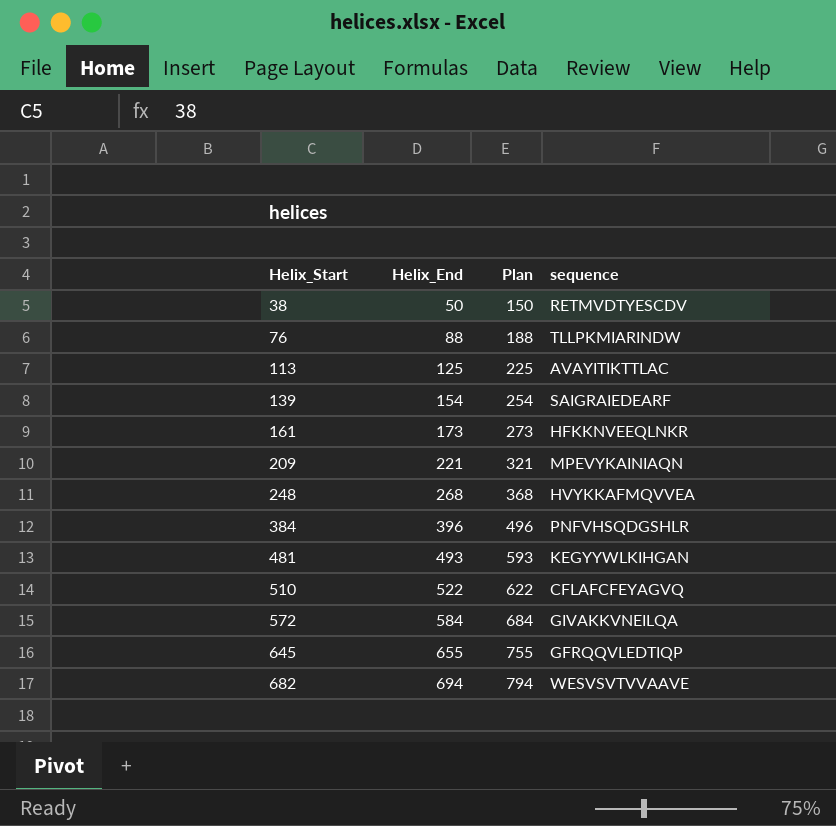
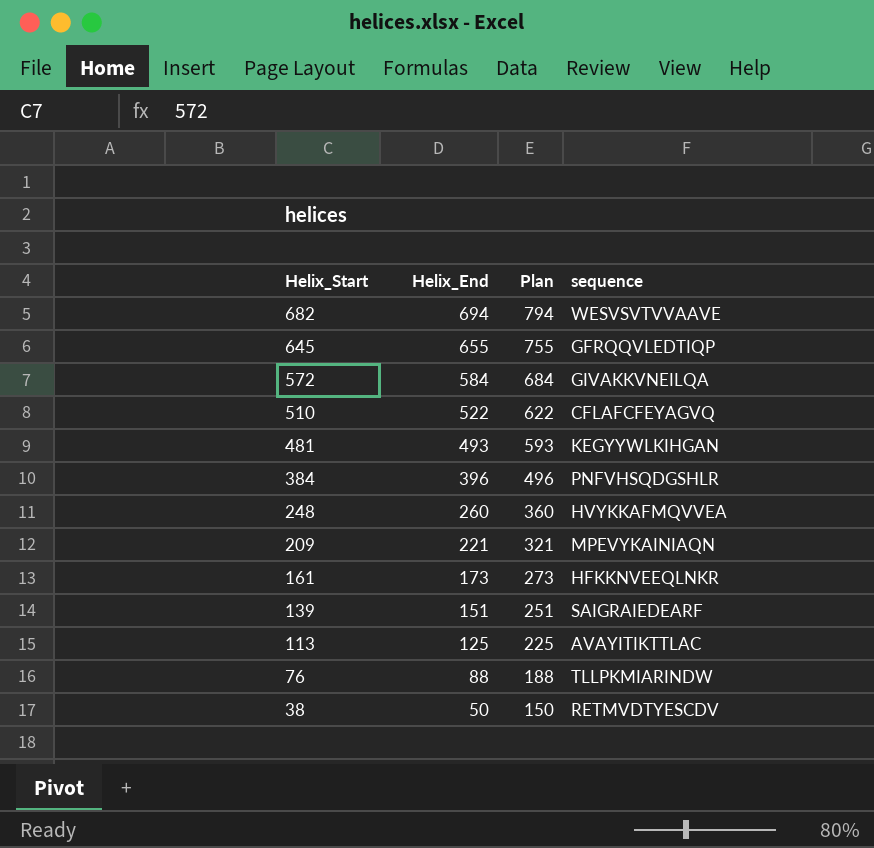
row order: Helix_Start ascending -> Helix_Start descending
248 | Helix_End: 268 -> 260
248 | Plan: 368 -> 360
139 | Helix_End: 154 -> 151
139 | Plan: 254 -> 251

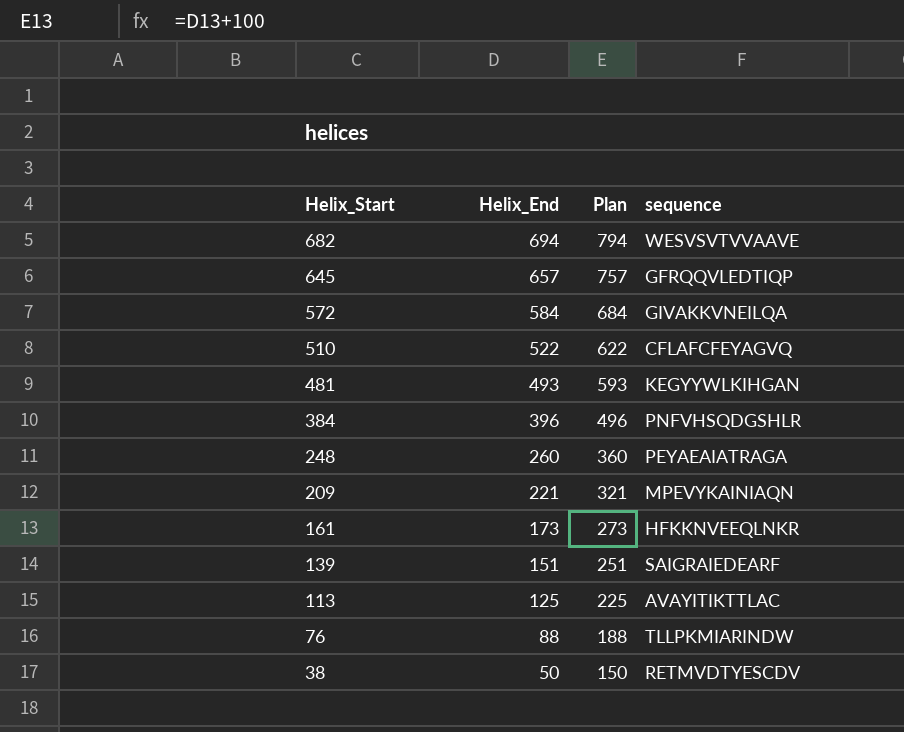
645 | Helix_End: 655 -> 657
645 | Plan: 755 -> 757
248 | sequence: HVYKKAFMQVVEA -> PEYAEAIATRAGA

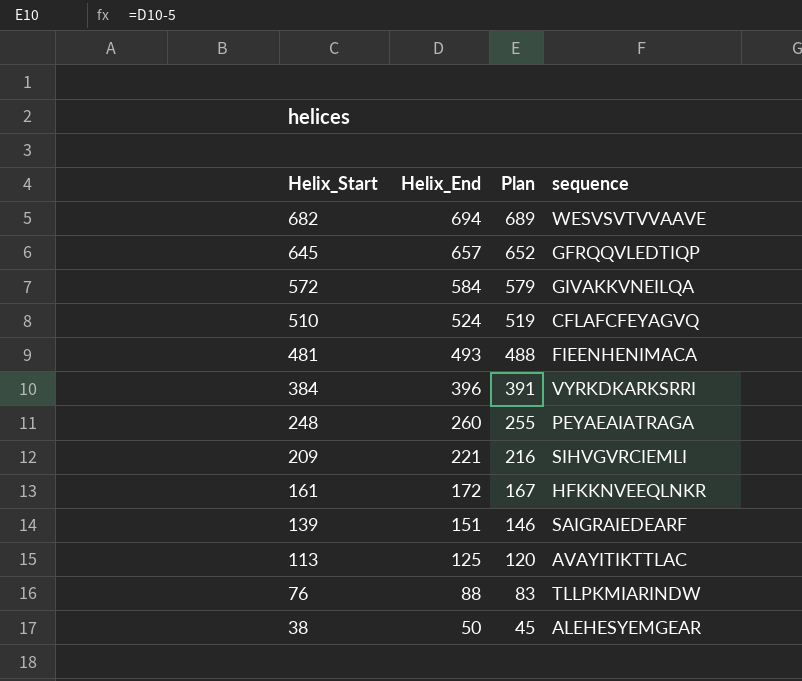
column Plan | formula: [Helix_End] + 100 -> [Helix_End] - 5
510 | Helix_End: 522 -> 524
481 | sequence: KEGYYWLKIHGAN -> FIEENHENIMACA
384 | sequence: PNFVHSQDGSHLR -> VYRKDKARKSRRI
209 | sequence: MPEVYKAINIAQN -> SIHVGVRCIEMLI
161 | Helix_End: 173 -> 172
38 | sequence: RETMVDTYESCDV -> ALEHESYEMGEAR

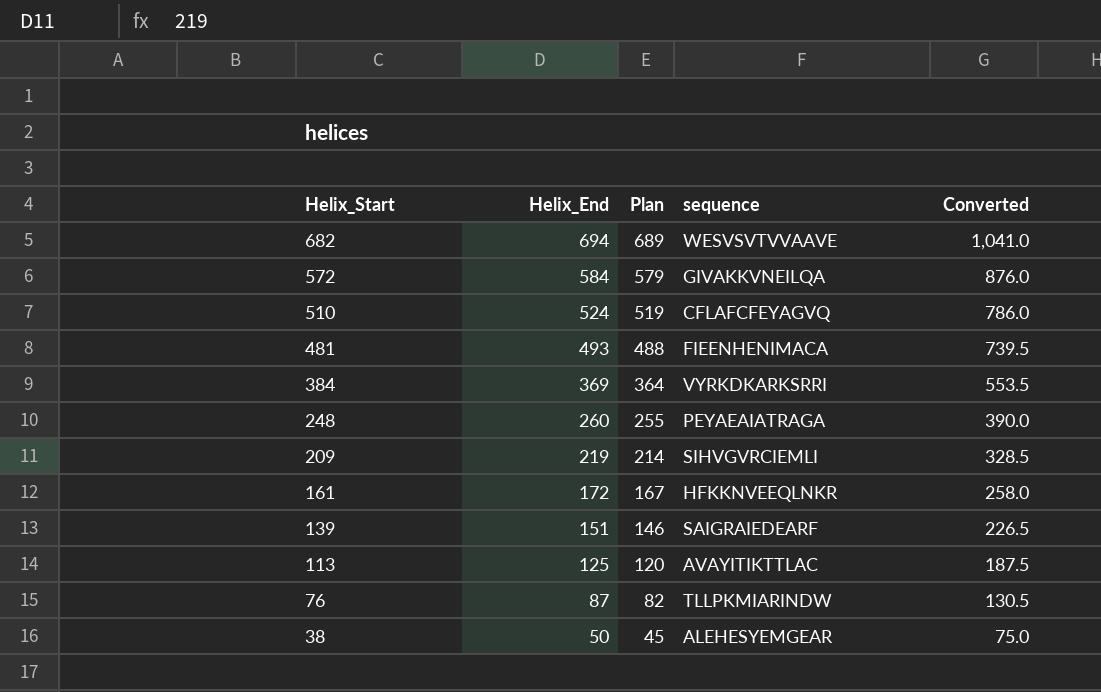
column Converted | formula: none -> [Helix_End] * 1.5
row 645: 657 | 652 | GFRQQVLEDTIQP -> none
384 | Helix_End: 396 -> 369
384 | Plan: 391 -> 364
209 | Helix_End: 221 -> 219
209 | Plan: 216 -> 214
76 | Helix_End: 88 -> 87
76 | Plan: 83 -> 82

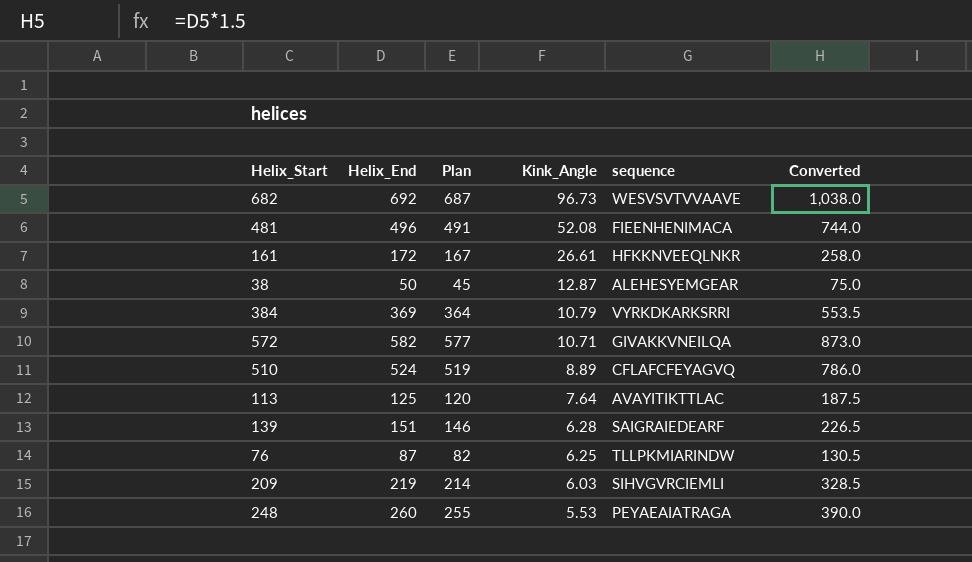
row order: Helix_Start descending -> Kink_Angle descending
column Kink_Angle | position: none -> 4
682 | Helix_End: 694 -> 692
682 | Plan: 689 -> 687
682 | Converted: 1,041.0 -> 1,038.0
481 | Helix_End: 493 -> 496
481 | Plan: 488 -> 491
481 | Converted: 739.5 -> 744.0
572 | Helix_End: 584 -> 582
572 | Plan: 579 -> 577
572 | Converted: 876.0 -> 873.0

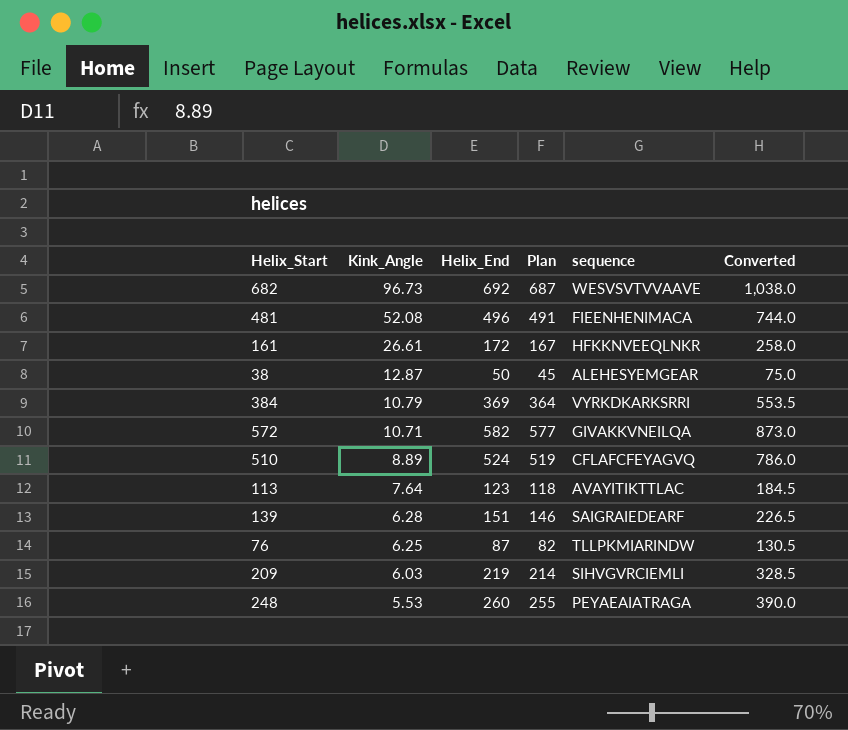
column Kink_Angle | position: 4 -> 2
113 | Helix_End: 125 -> 123
113 | Plan: 120 -> 118
113 | Converted: 187.5 -> 184.5

